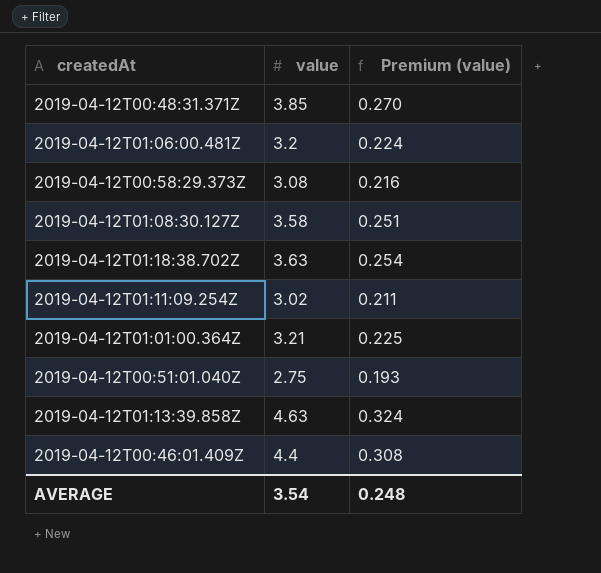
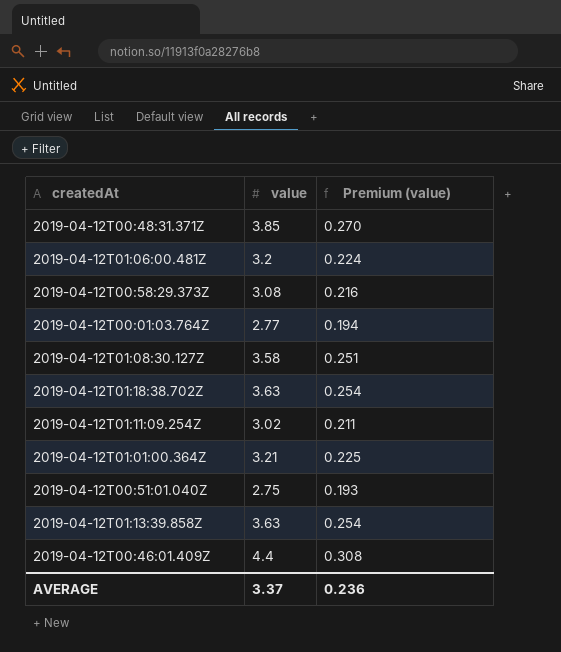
row 2019-04-12T00:01:03.764Z: none -> 2.77 | 0.194
2019-04-12T01:13:39.858Z | value: 4.63 -> 3.63
2019-04-12T01:13:39.858Z | Premium (value): 0.324 -> 0.254
AVERAGE | value: 3.54 -> 3.37
AVERAGE | Premium (value): 0.248 -> 0.236

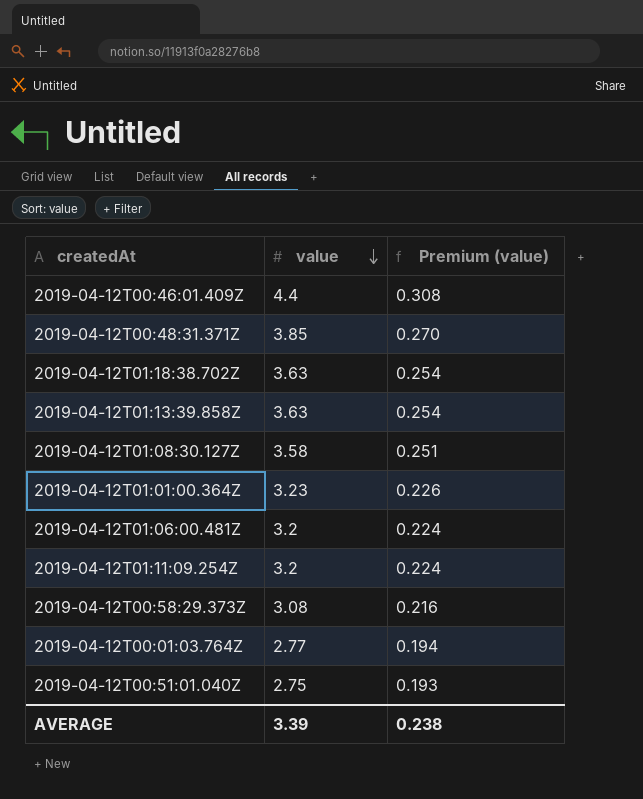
row order: none -> value descending
2019-04-12T01:01:00.364Z | value: 3.21 -> 3.23
2019-04-12T01:01:00.364Z | Premium (value): 0.225 -> 0.226
2019-04-12T01:11:09.254Z | value: 3.02 -> 3.2
2019-04-12T01:11:09.254Z | Premium (value): 0.211 -> 0.224
AVERAGE | value: 3.37 -> 3.39
AVERAGE | Premium (value): 0.236 -> 0.238

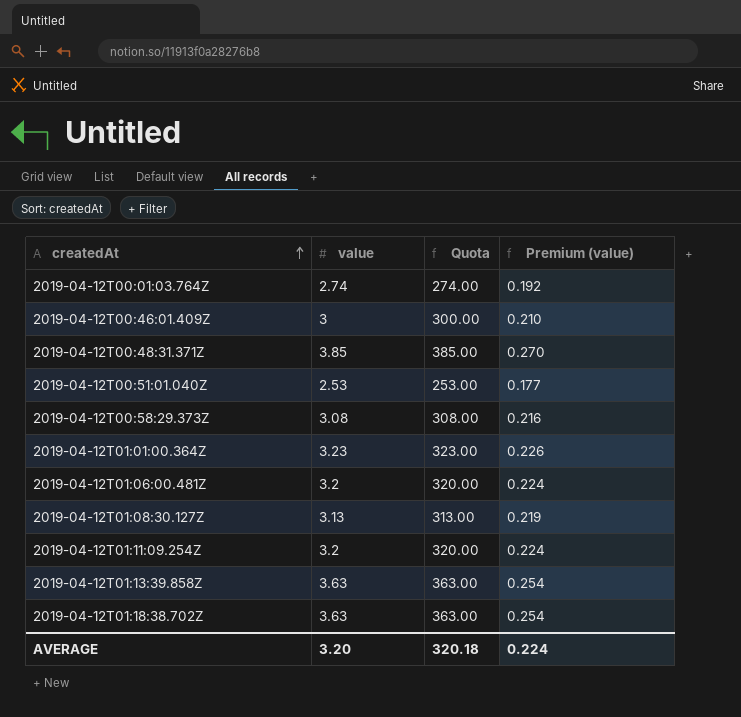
row order: value descending -> createdAt ascending
column Quota | formula: none -> [value] * 100
2019-04-12T00:01:03.764Z | value: 2.77 -> 2.74
2019-04-12T00:01:03.764Z | Premium (value): 0.194 -> 0.192
2019-04-12T00:46:01.409Z | value: 4.4 -> 3
2019-04-12T00:46:01.409Z | Premium (value): 0.308 -> 0.210
2019-04-12T00:51:01.040Z | value: 2.75 -> 2.53
2019-04-12T00:51:01.040Z | Premium (value): 0.193 -> 0.177
2019-04-12T01:08:30.127Z | value: 3.58 -> 3.13
2019-04-12T01:08:30.127Z | Premium (value): 0.251 -> 0.219
AVERAGE | value: 3.39 -> 3.20
AVERAGE | Premium (value): 0.238 -> 0.224

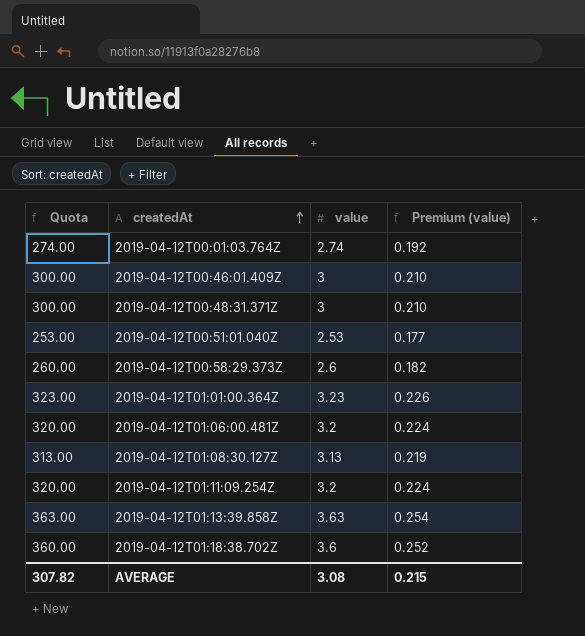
column Quota | position: 3 -> 1
2019-04-12T00:48:31.371Z | Quota: 385.00 -> 300.00
2019-04-12T00:48:31.371Z | value: 3.85 -> 3
2019-04-12T00:48:31.371Z | Premium (value): 0.270 -> 0.210
2019-04-12T00:58:29.373Z | Quota: 308.00 -> 260.00
2019-04-12T00:58:29.373Z | value: 3.08 -> 2.6
2019-04-12T00:58:29.373Z | Premium (value): 0.216 -> 0.182
2019-04-12T01:18:38.702Z | Quota: 363.00 -> 360.00
2019-04-12T01:18:38.702Z | value: 3.63 -> 3.6
2019-04-12T01:18:38.702Z | Premium (value): 0.254 -> 0.252
AVERAGE | Quota: 320.18 -> 307.82
AVERAGE | value: 3.20 -> 3.08
AVERAGE | Premium (value): 0.224 -> 0.215

